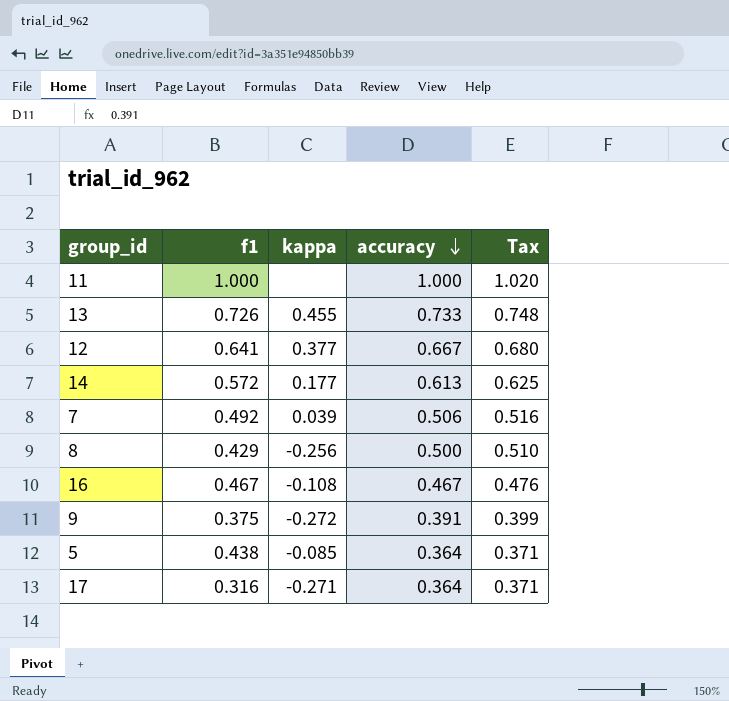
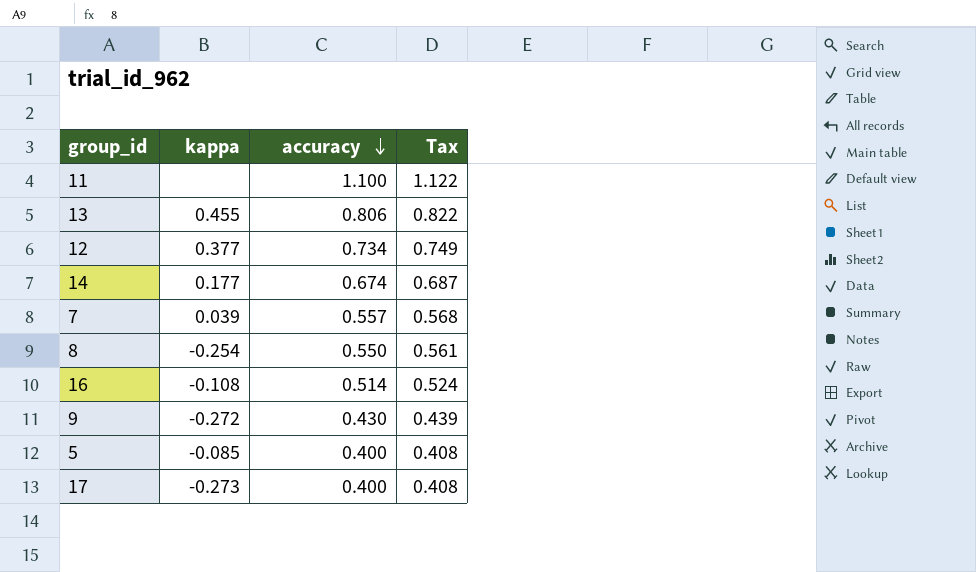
column f1 | position: 2 -> none
11 | accuracy: 1.000 -> 1.100
11 | Tax: 1.020 -> 1.122
13 | accuracy: 0.733 -> 0.806
13 | Tax: 0.748 -> 0.822
12 | accuracy: 0.667 -> 0.734
12 | Tax: 0.680 -> 0.749
14 | accuracy: 0.613 -> 0.674
14 | Tax: 0.625 -> 0.687
7 | accuracy: 0.506 -> 0.557
7 | Tax: 0.516 -> 0.568
8 | kappa: -0.256 -> -0.254
8 | accuracy: 0.500 -> 0.550
8 | Tax: 0.510 -> 0.561
16 | accuracy: 0.467 -> 0.514
16 | Tax: 0.476 -> 0.524
9 | accuracy: 0.391 -> 0.430
9 | Tax: 0.399 -> 0.439
5 | accuracy: 0.364 -> 0.400
5 | Tax: 0.371 -> 0.408
17 | kappa: -0.271 -> -0.273
17 | accuracy: 0.364 -> 0.400
17 | Tax: 0.371 -> 0.408

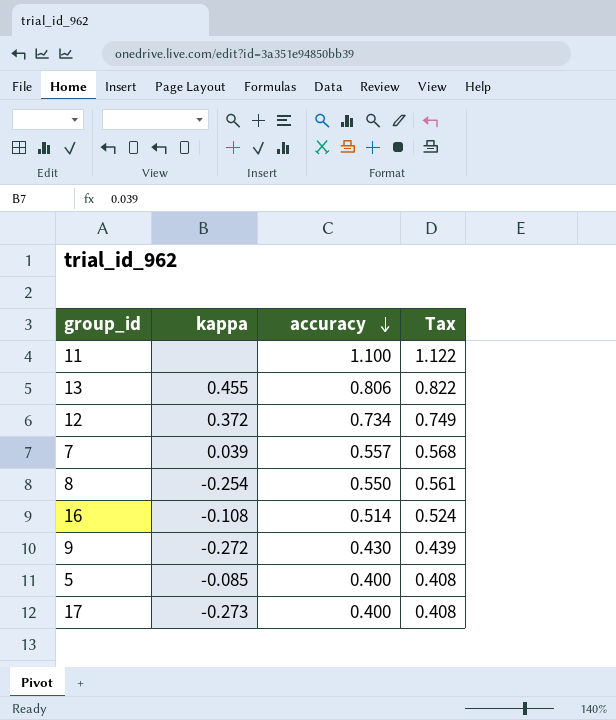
row 14: 0.177 | 0.674 | 0.687 -> none
12 | kappa: 0.377 -> 0.372

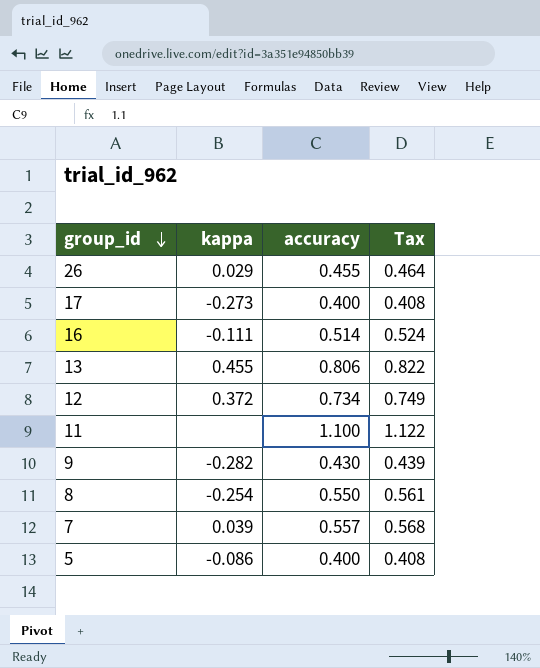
row order: accuracy descending -> group_id descending
row 26: none -> 0.029 | 0.455 | 0.464
16 | kappa: -0.108 -> -0.111
9 | kappa: -0.272 -> -0.282
5 | kappa: -0.085 -> -0.086

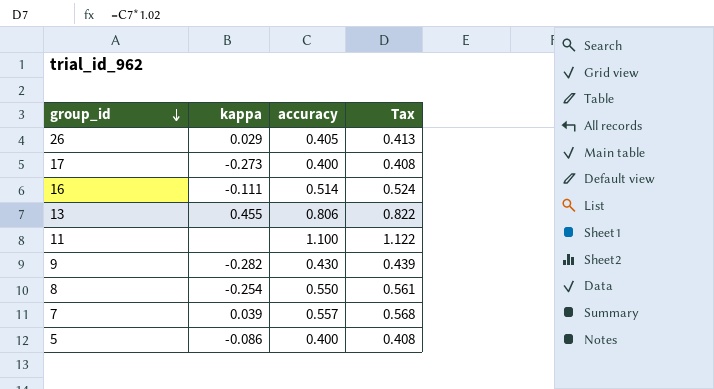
row 12: 0.372 | 0.734 | 0.749 -> none
26 | accuracy: 0.455 -> 0.405
26 | Tax: 0.464 -> 0.413

